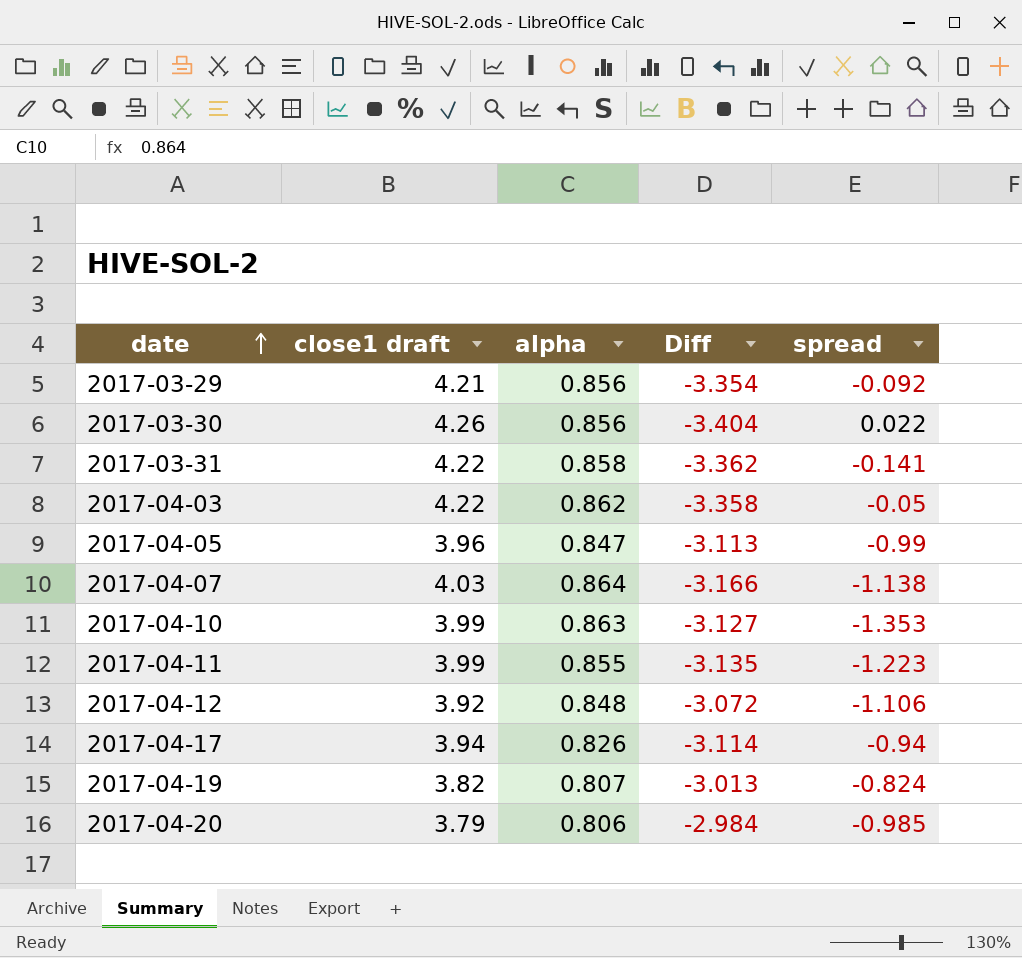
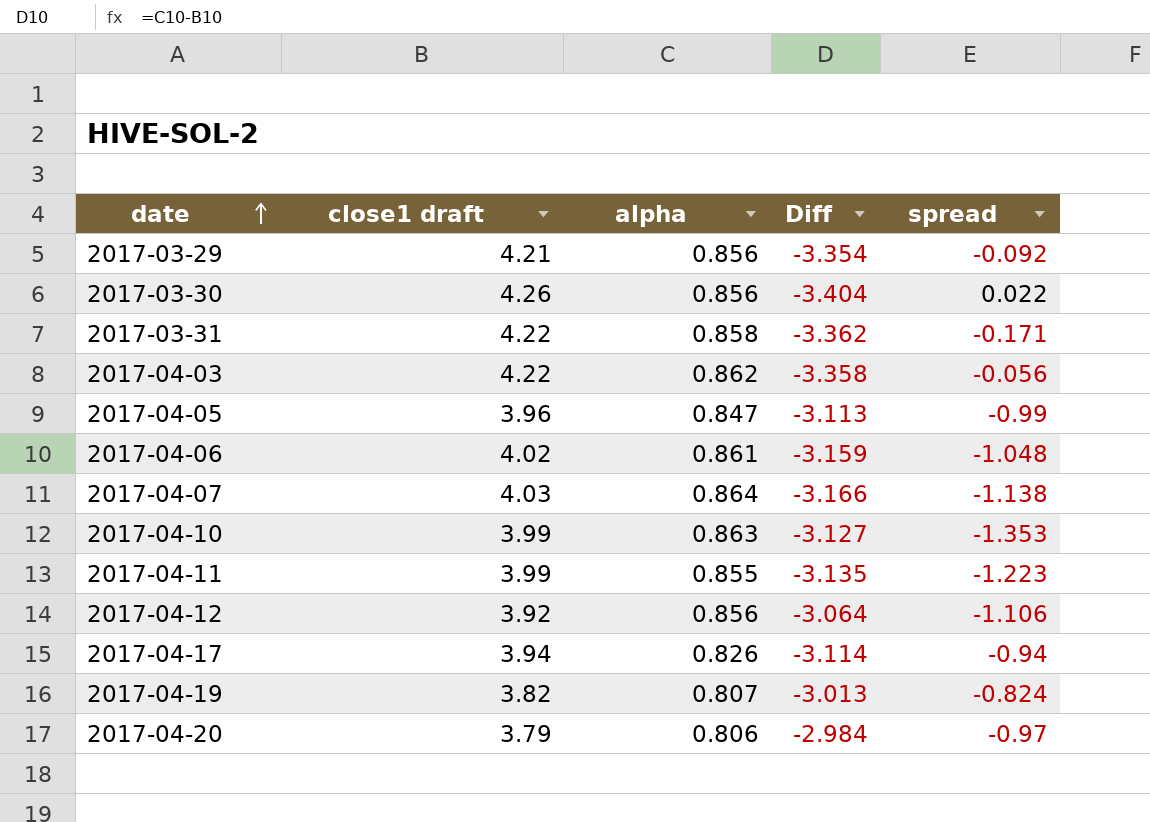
2017-03-31 | spread: -0.141 -> -0.171
2017-04-03 | spread: -0.05 -> -0.056
row 2017-04-06: none -> 4.02 | 0.861 | -3.159 | -1.048
2017-04-12 | alpha: 0.848 -> 0.856
2017-04-12 | Diff: -3.072 -> -3.064
2017-04-20 | spread: -0.985 -> -0.97

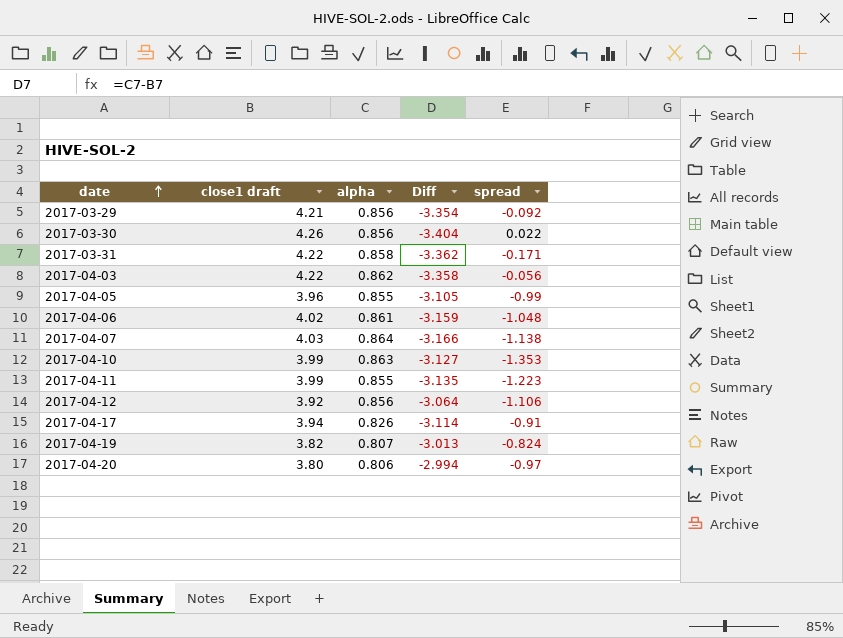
2017-04-05 | alpha: 0.847 -> 0.855
2017-04-05 | Diff: -3.113 -> -3.105
2017-04-17 | spread: -0.94 -> -0.91
2017-04-20 | close1 draft: 3.79 -> 3.80
2017-04-20 | Diff: -2.984 -> -2.994

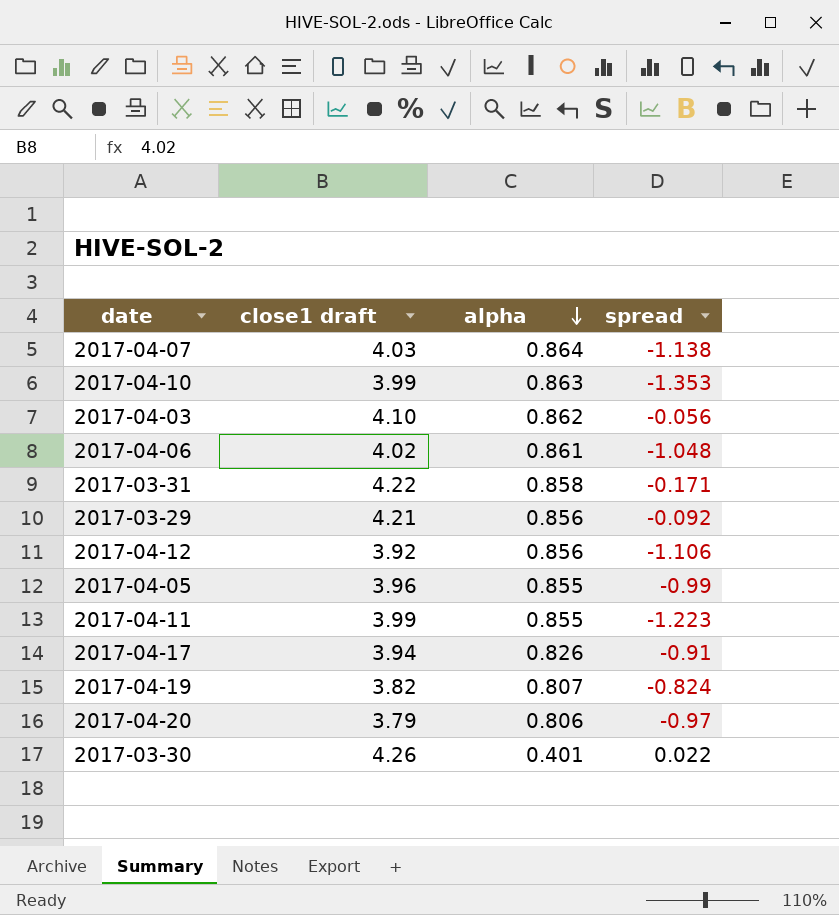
row order: date ascending -> alpha descending
column Diff | formula: [alpha] - [close1 draft] -> none
2017-04-03 | close1 draft: 4.22 -> 4.10
2017-04-20 | close1 draft: 3.80 -> 3.79
2017-03-30 | alpha: 0.856 -> 0.401

